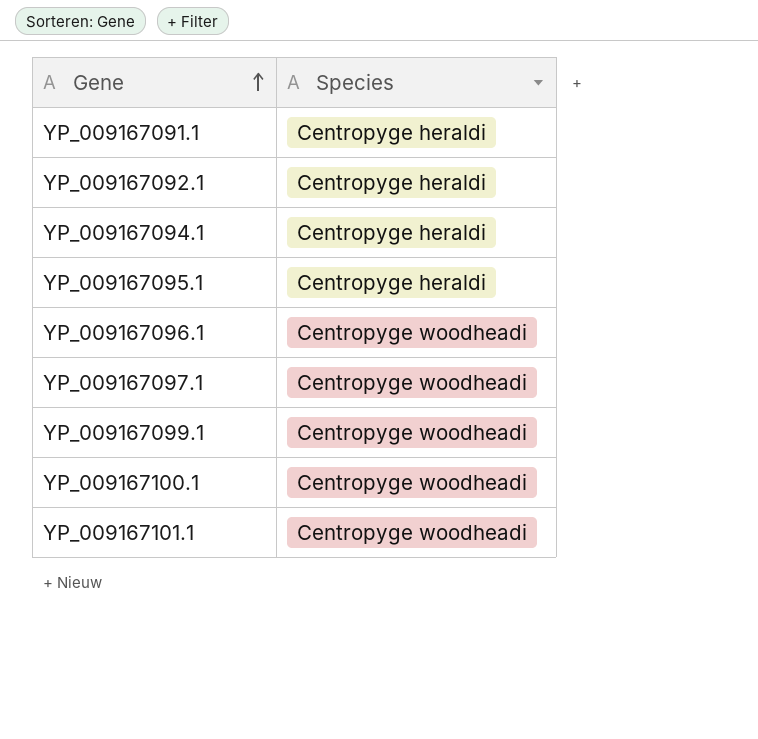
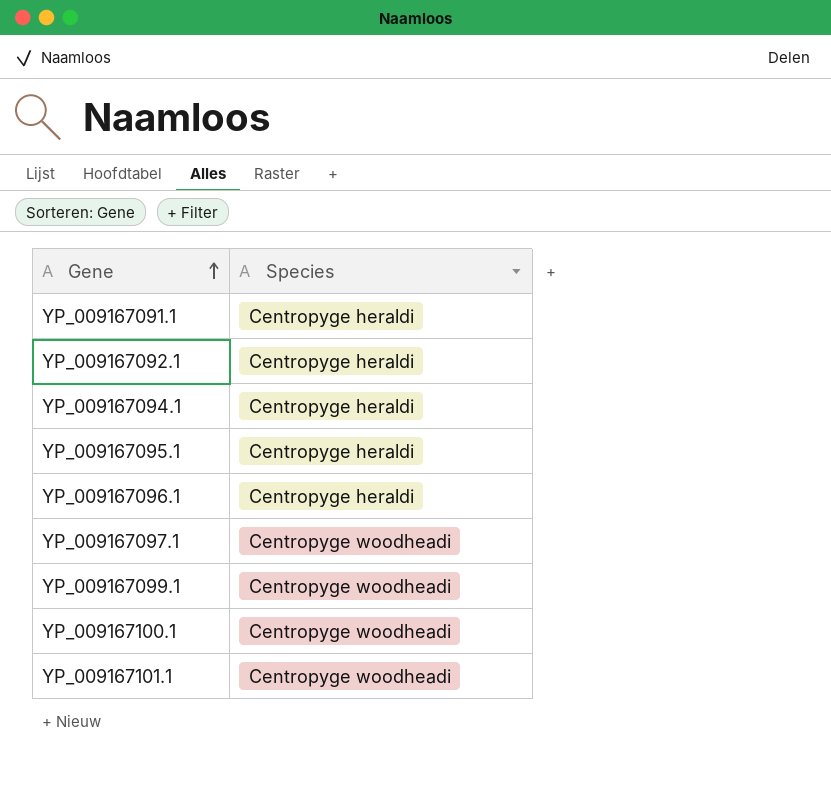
YP_009167096.1 | Species: Centropyge woodheadi -> Centropyge heraldi

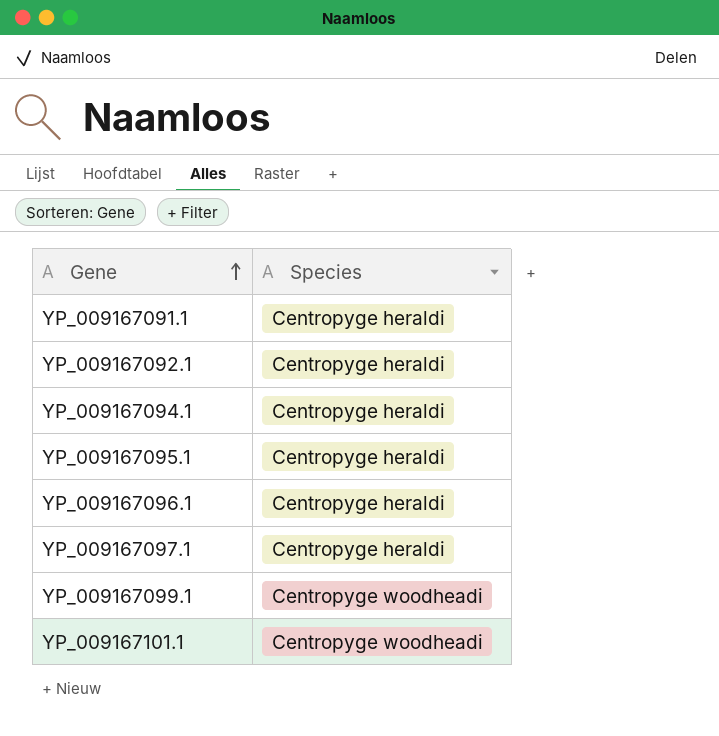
row YP_009167100.1: Centropyge woodheadi -> none
YP_009167097.1 | Species: Centropyge woodheadi -> Centropyge heraldi

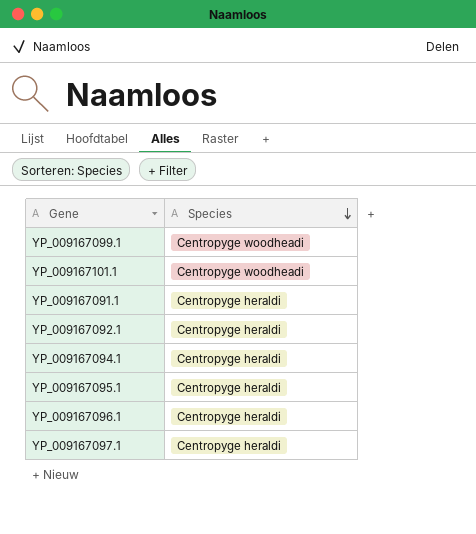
row order: Gene ascending -> Species descending

